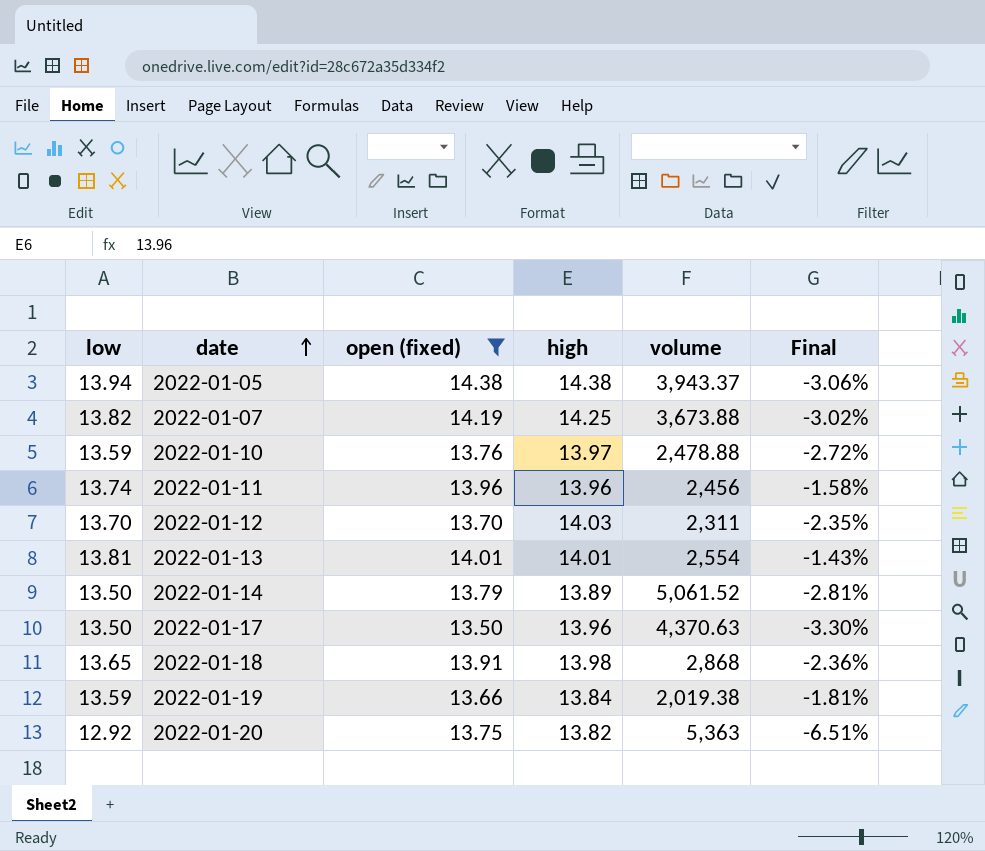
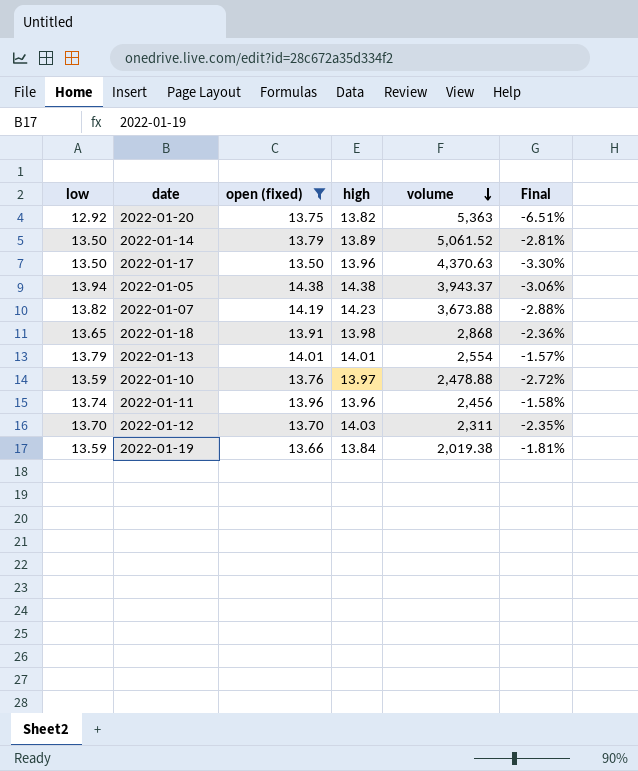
row order: date ascending -> volume descending
2022-01-07 | high: 14.25 -> 14.23
2022-01-07 | Final: -3.02% -> -2.88%
2022-01-13 | low: 13.81 -> 13.79
2022-01-13 | Final: -1.43% -> -1.57%

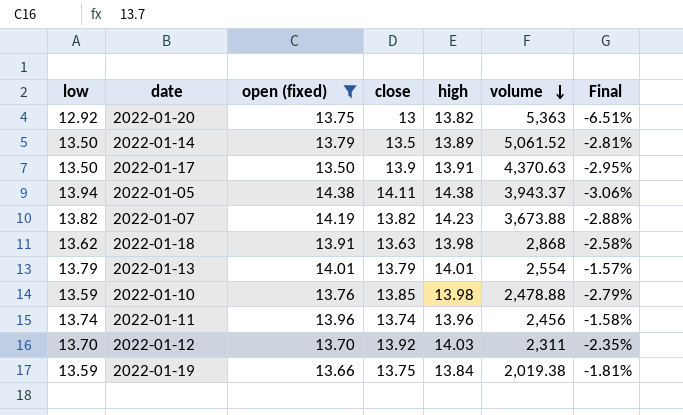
column close | position: none -> 4
2022-01-17 | high: 13.96 -> 13.91
2022-01-17 | Final: -3.30% -> -2.95%
2022-01-18 | low: 13.65 -> 13.62
2022-01-18 | Final: -2.36% -> -2.58%
2022-01-10 | high: 13.97 -> 13.98
2022-01-10 | Final: -2.72% -> -2.79%

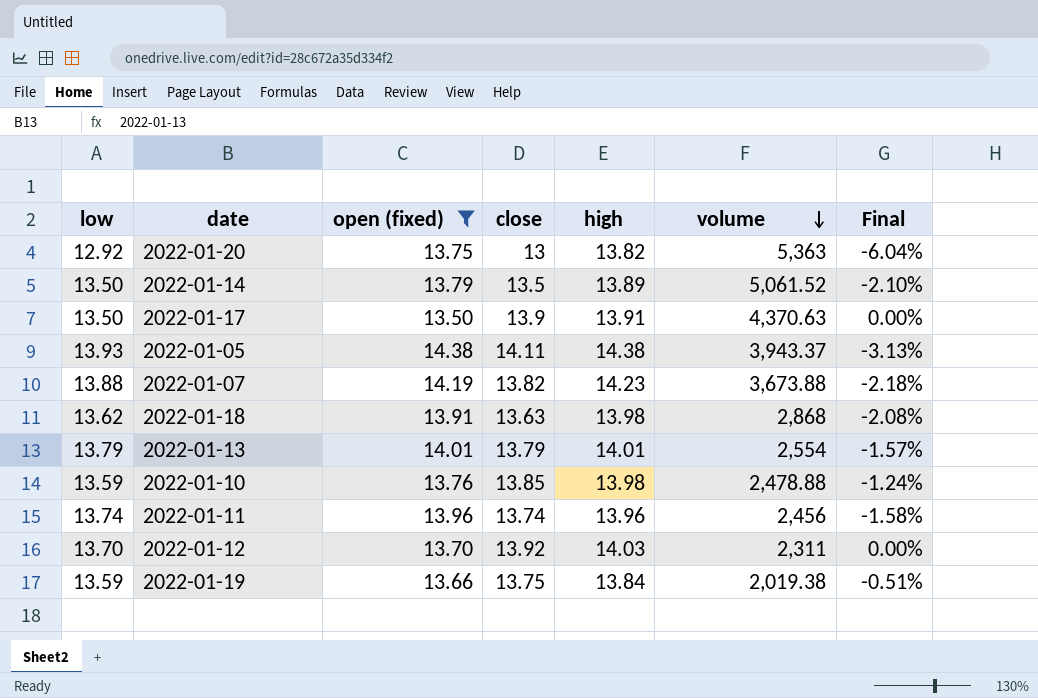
column Final | formula: ([low] - [high]) / [high] -> ([low] - [open (fixed)]) / [open (fixed)]
2022-01-05 | low: 13.94 -> 13.93
2022-01-07 | low: 13.82 -> 13.88

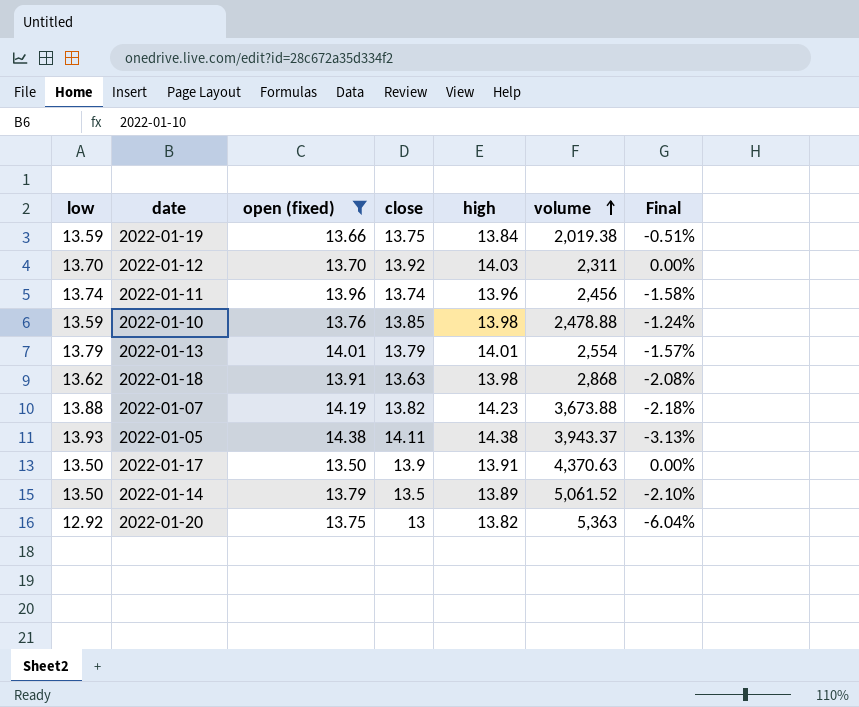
row order: volume descending -> volume ascending

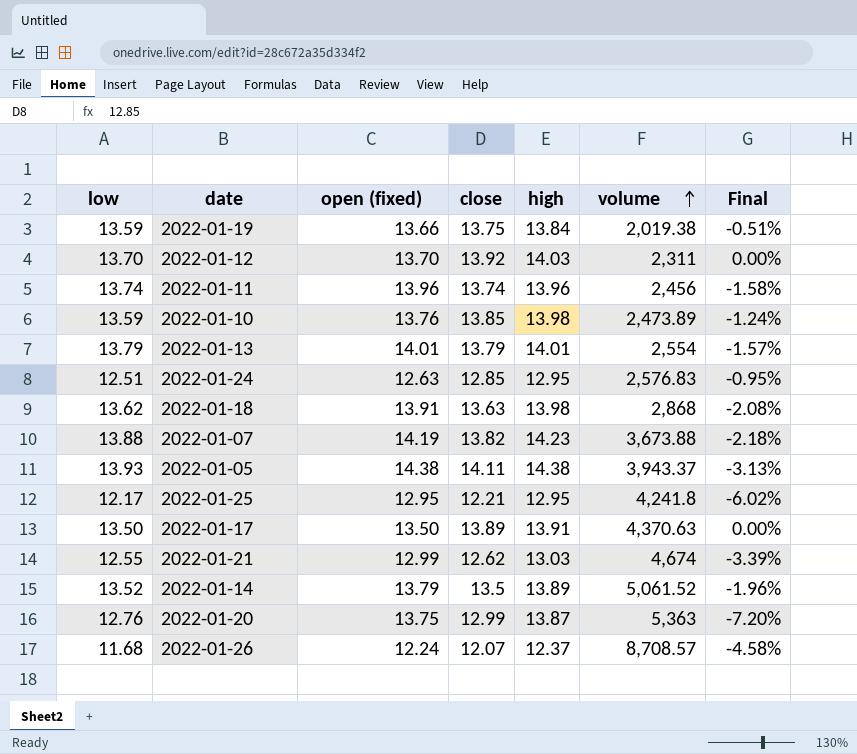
filter: open (fixed) >= 13.50 -> none
2022-01-10 | volume: 2,478.88 -> 2,473.89
2022-01-17 | close: 13.9 -> 13.89
2022-01-14 | low: 13.50 -> 13.52
2022-01-14 | Final: -2.10% -> -1.96%
2022-01-20 | low: 12.92 -> 12.76
2022-01-20 | close: 13 -> 12.99
2022-01-20 | high: 13.82 -> 13.87
2022-01-20 | Final: -6.04% -> -7.20%

